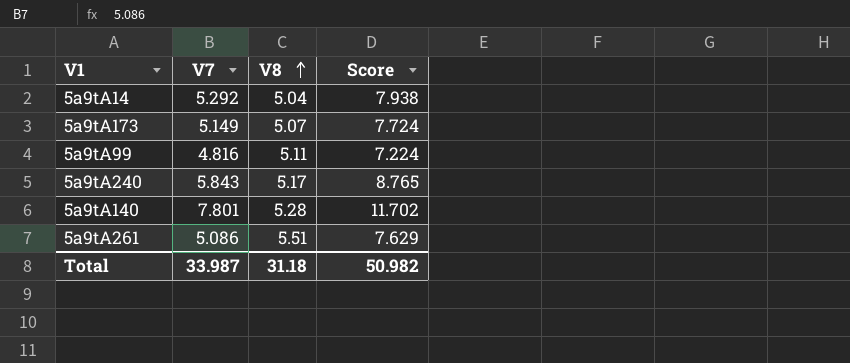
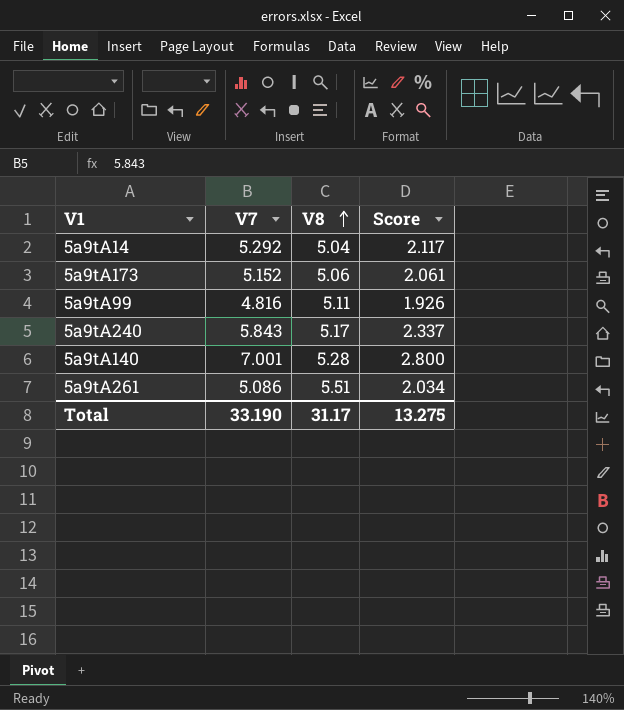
column Score | formula: [V7] * 1.5 -> [V7] * 0.4
5a9tA173 | V7: 5.149 -> 5.152
5a9tA173 | V8: 5.07 -> 5.06
5a9tA140 | V7: 7.801 -> 7.001
Total | V7: 33.987 -> 33.190
Total | V8: 31.18 -> 31.17
Total | Score: 50.982 -> 13.275

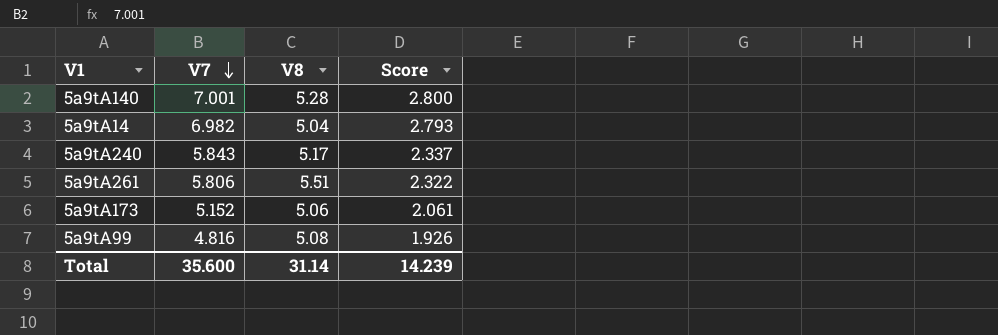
row order: V8 ascending -> V7 descending
5a9tA14 | V7: 5.292 -> 6.982
5a9tA14 | Score: 2.117 -> 2.793
5a9tA261 | V7: 5.086 -> 5.806
5a9tA261 | Score: 2.034 -> 2.322
5a9tA99 | V8: 5.11 -> 5.08
Total | V7: 33.190 -> 35.600
Total | V8: 31.17 -> 31.14
Total | Score: 13.275 -> 14.239

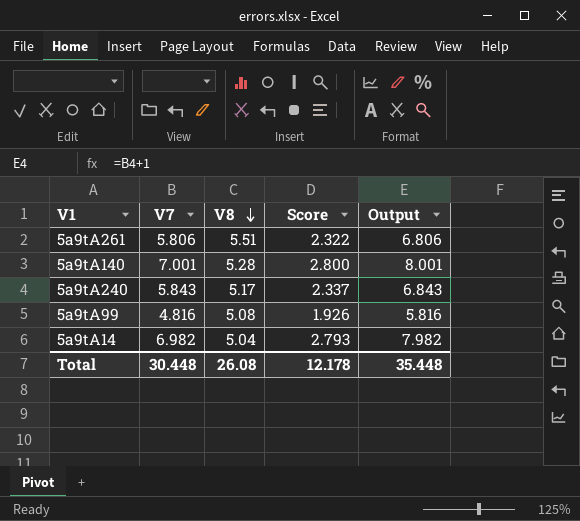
row order: V7 descending -> V8 descending
column Output | formula: none -> [V7] + 1
row 5a9tA173: 5.152 | 5.06 | 2.061 -> none
Total | V7: 35.600 -> 30.448
Total | V8: 31.14 -> 26.08
Total | Score: 14.239 -> 12.178

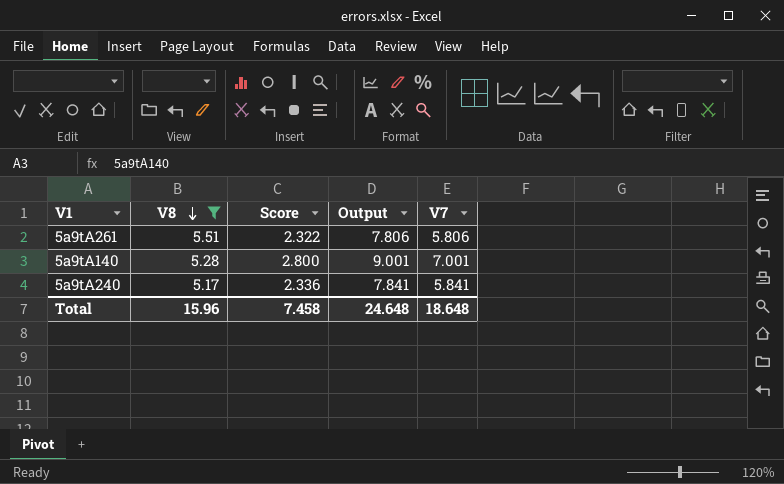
filter: none -> V8 >= 5.17
column Output | formula: [V7] + 1 -> [V7] + 2
column V7 | position: 2 -> 5
5a9tA240 | Score: 2.337 -> 2.336
5a9tA240 | V7: 5.843 -> 5.841
Total | V8: 26.08 -> 15.96
Total | Score: 12.178 -> 7.458
Total | Output: 35.448 -> 24.648
Total | V7: 30.448 -> 18.648

